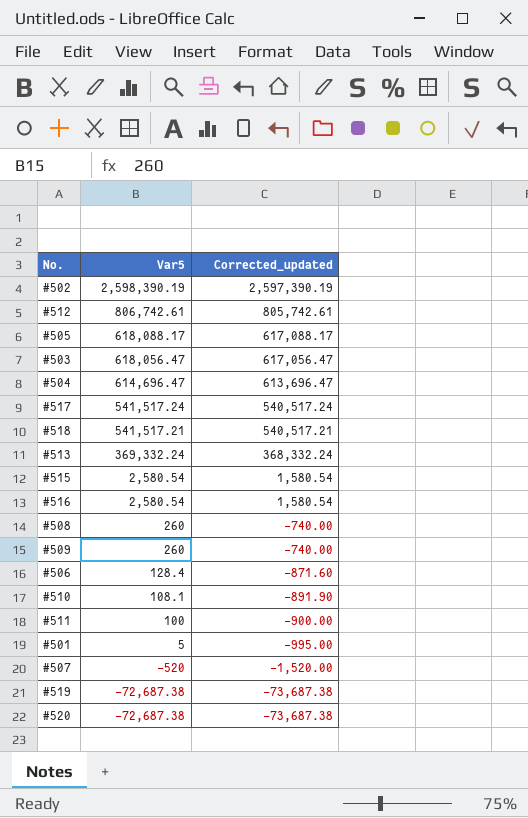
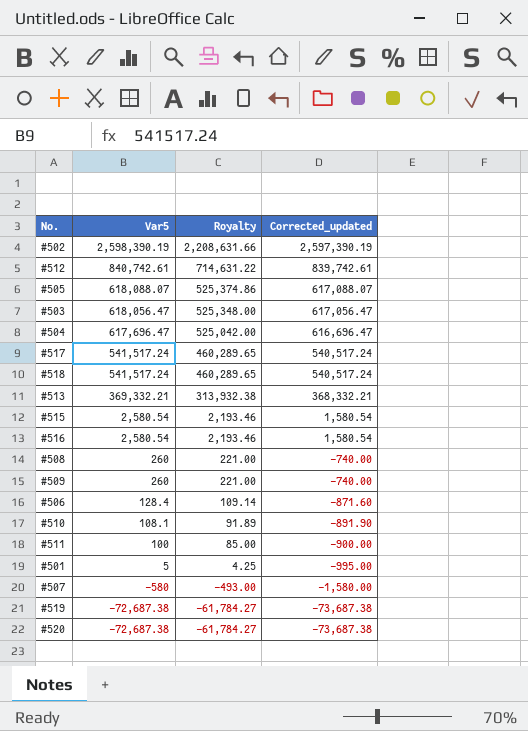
column Royalty | formula: none -> [Var5] * 0.85
#512 | Var5: 806,742.61 -> 840,742.61
#512 | Corrected_updated: 805,742.61 -> 839,742.61
#505 | Var5: 618,088.17 -> 618,088.07
#505 | Corrected_updated: 617,088.17 -> 617,088.07
#504 | Var5: 614,696.47 -> 617,696.47
#504 | Corrected_updated: 613,696.47 -> 616,696.47
#518 | Var5: 541,517.21 -> 541,517.24
#518 | Corrected_updated: 540,517.21 -> 540,517.24
#513 | Var5: 369,332.24 -> 369,332.21
#513 | Corrected_updated: 368,332.24 -> 368,332.21
#507 | Var5: -520 -> -580
#507 | Corrected_updated: -1,520.00 -> -1,580.00

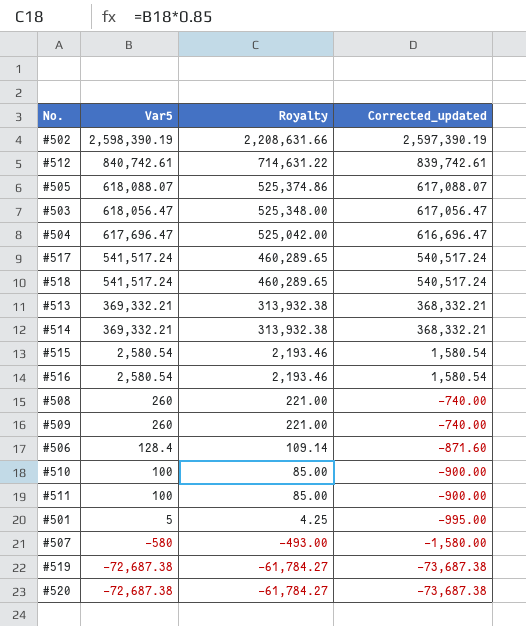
row #514: none -> 369,332.21 | 313,932.38 | 368,332.21
#510 | Var5: 108.1 -> 100
#510 | Royalty: 91.89 -> 85.00
#510 | Corrected_updated: -891.90 -> -900.00

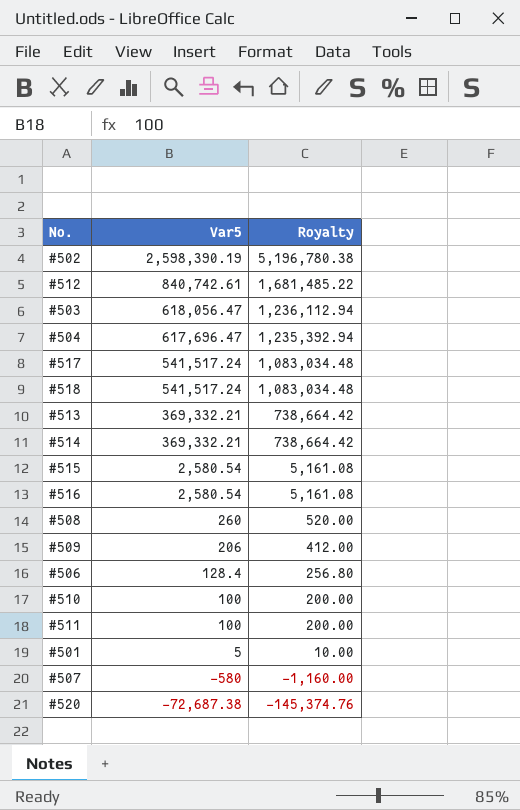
column Corrected_updated | formula: [Var5] - 1000 -> none
column Royalty | formula: [Var5] * 0.85 -> [Var5] * 2
row #505: 618,088.07 | 525,374.86 | 617,088.07 -> none
row #519: -72,687.38 | -61,784.27 | -73,687.38 -> none
#509 | Var5: 260 -> 206

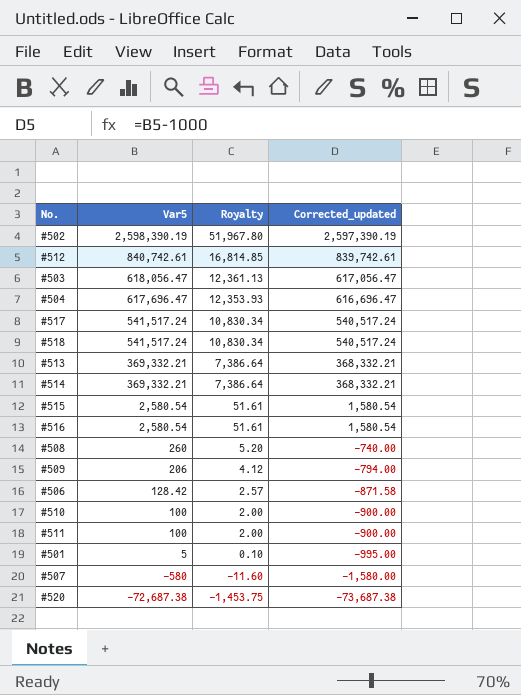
column Royalty | formula: [Var5] * 2 -> [Var5] * 0.02
column Corrected_updated | formula: none -> [Var5] - 1000
#506 | Var5: 128.4 -> 128.42

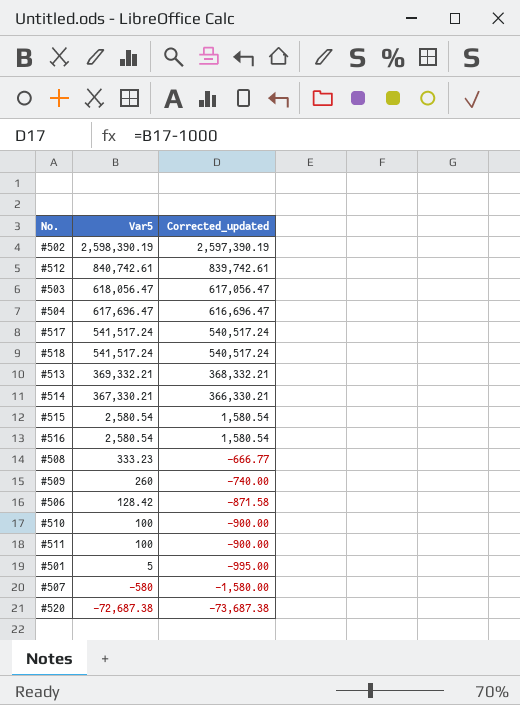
column Royalty | formula: [Var5] * 0.02 -> none
#514 | Var5: 369,332.21 -> 367,330.21
#514 | Corrected_updated: 368,332.21 -> 366,330.21
#508 | Var5: 260 -> 333.23
#508 | Corrected_updated: -740.00 -> -666.77
#509 | Var5: 206 -> 260
#509 | Corrected_updated: -794.00 -> -740.00

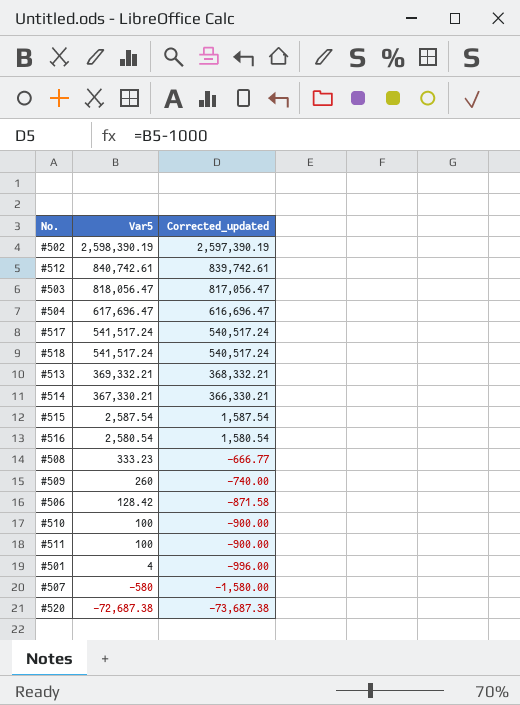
#503 | Var5: 618,056.47 -> 818,056.47
#503 | Corrected_updated: 617,056.47 -> 817,056.47
#515 | Var5: 2,580.54 -> 2,587.54
#515 | Corrected_updated: 1,580.54 -> 1,587.54
#501 | Var5: 5 -> 4
#501 | Corrected_updated: -995.00 -> -996.00

